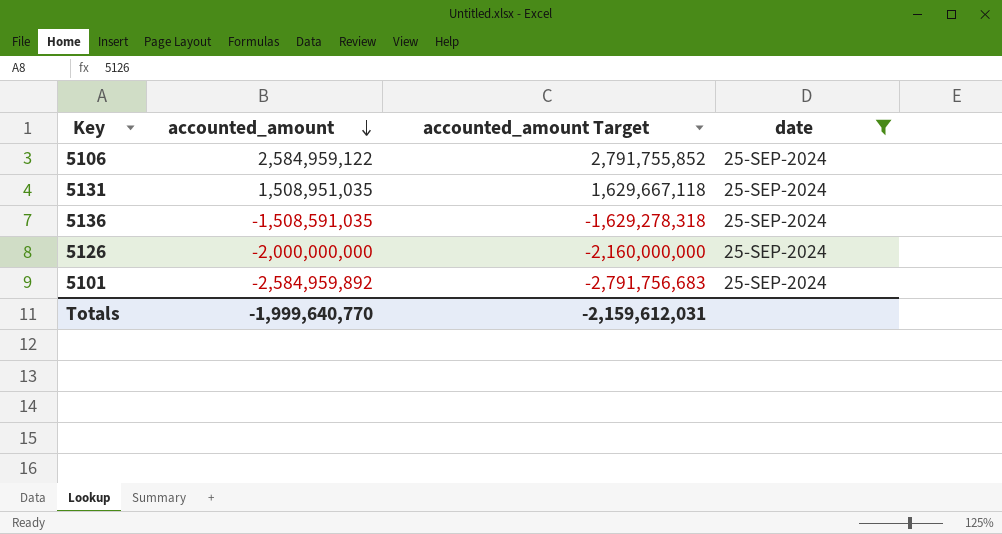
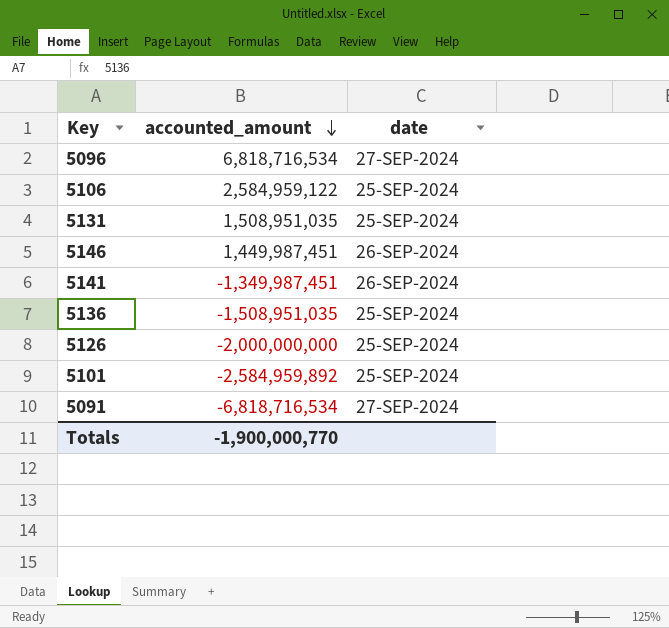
filter: date = 25-SEP-2024 -> none
column accounted_amount Target | formula: [accounted_amount] * 1.08 -> none
5136 | accounted_amount: -1,508,591,035 -> -1,508,951,035
Totals | accounted_amount: -1,999,640,770 -> -1,900,000,770

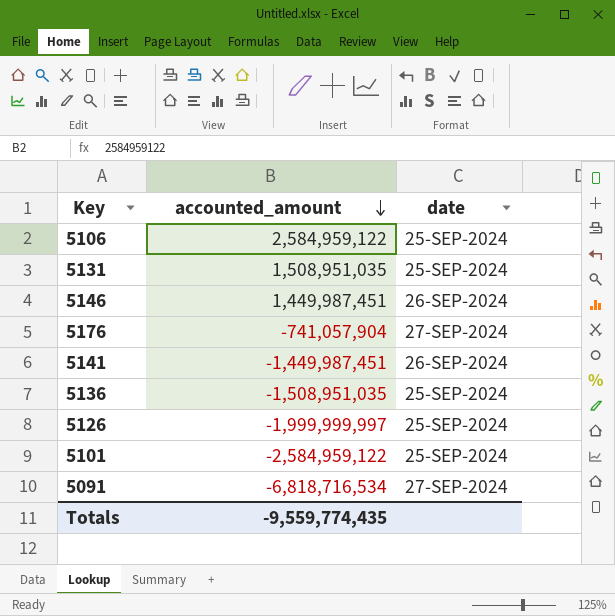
row 5096: 6,818,716,534 | 27-SEP-2024 -> none
row 5176: none -> -741,057,904 | 27-SEP-2024
5141 | accounted_amount: -1,349,987,451 -> -1,449,987,451
5126 | accounted_amount: -2,000,000,000 -> -1,999,999,997
5101 | accounted_amount: -2,584,959,892 -> -2,584,959,122
Totals | accounted_amount: -1,900,000,770 -> -9,559,774,435

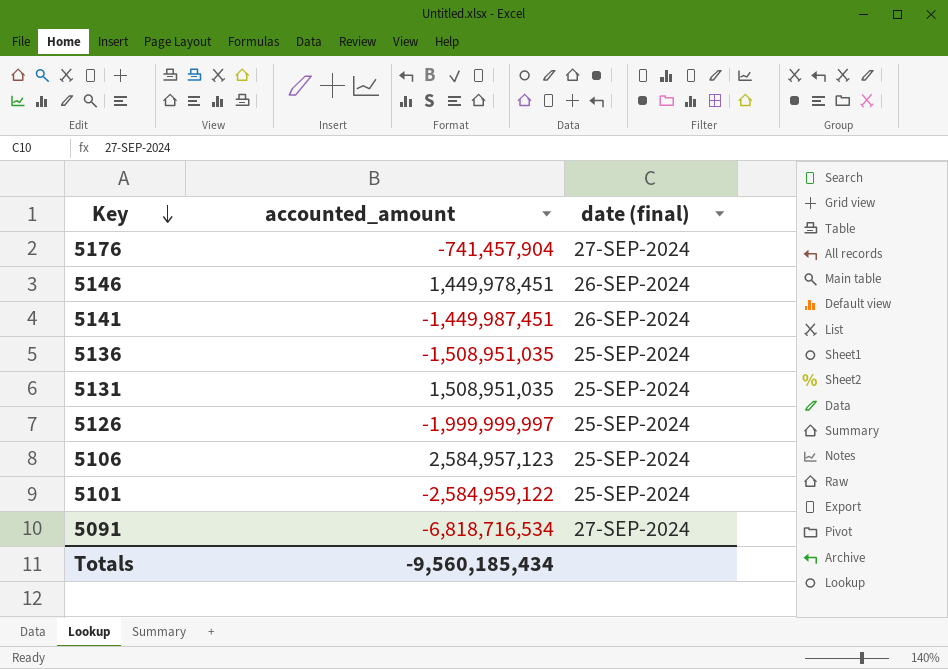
row order: accounted_amount descending -> Key descending
column name: date -> date (final)
5176 | accounted_amount: -741,057,904 -> -741,457,904
5146 | accounted_amount: 1,449,987,451 -> 1,449,978,451
5106 | accounted_amount: 2,584,959,122 -> 2,584,957,123
Totals | accounted_amount: -9,559,774,435 -> -9,560,185,434

